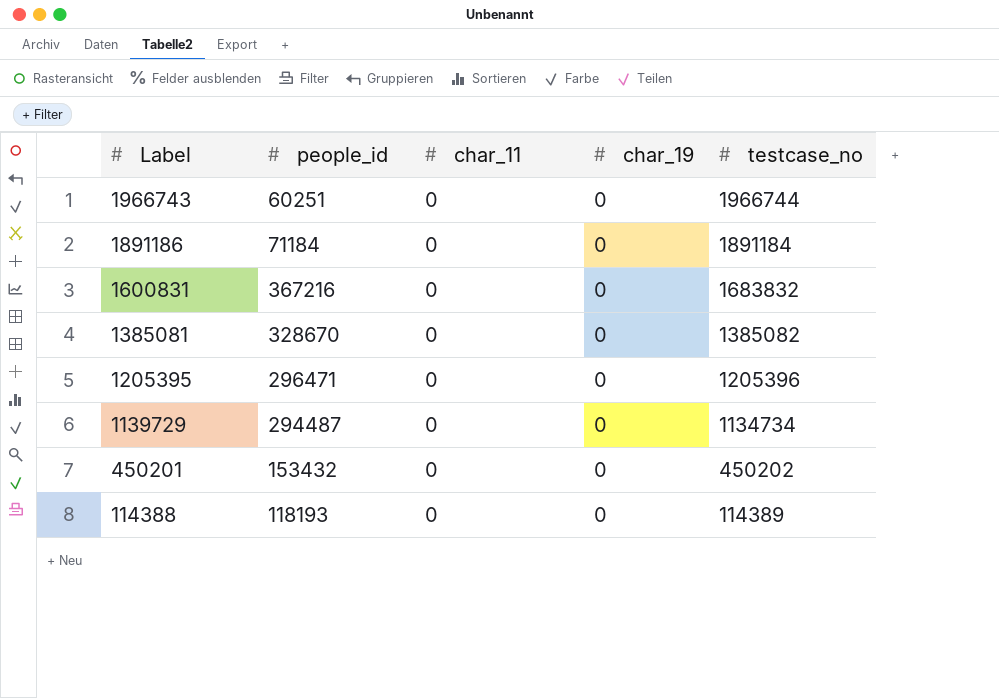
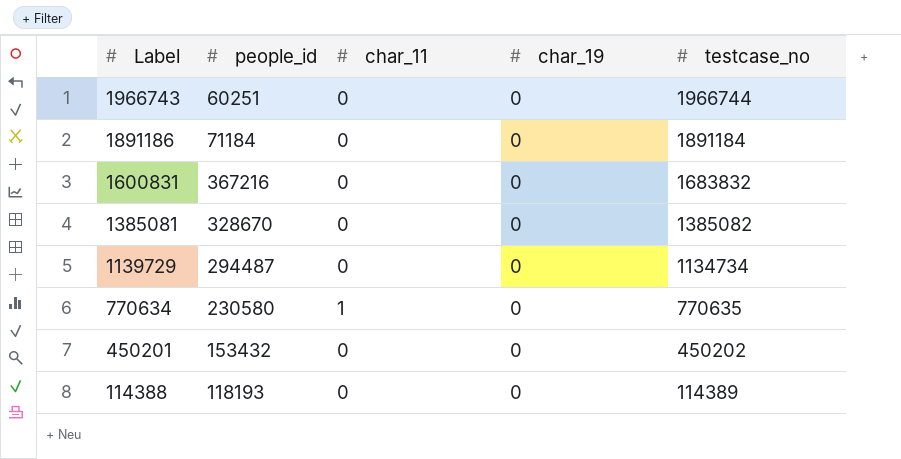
row 1205395: 296471 | 0 | 0 | 1205396 -> none
row 770634: none -> 230580 | 1 | 0 | 770635

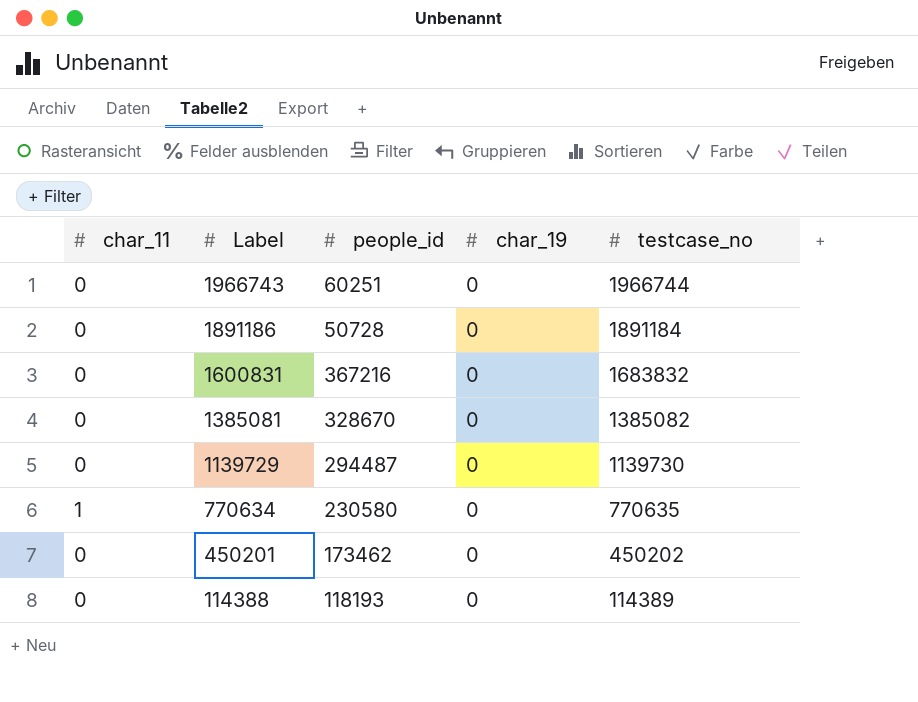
column char_11 | position: 3 -> 1
1891186 | people_id: 71184 -> 50728
1139729 | testcase_no: 1134734 -> 1139730
450201 | people_id: 153432 -> 173462

